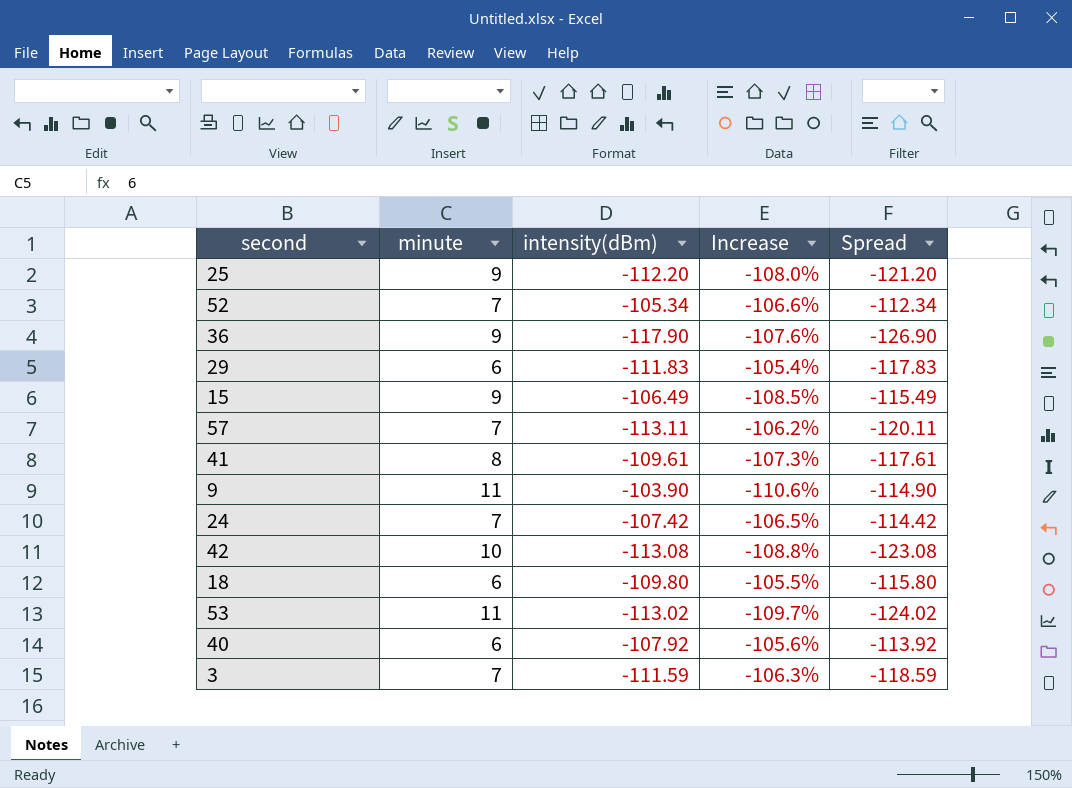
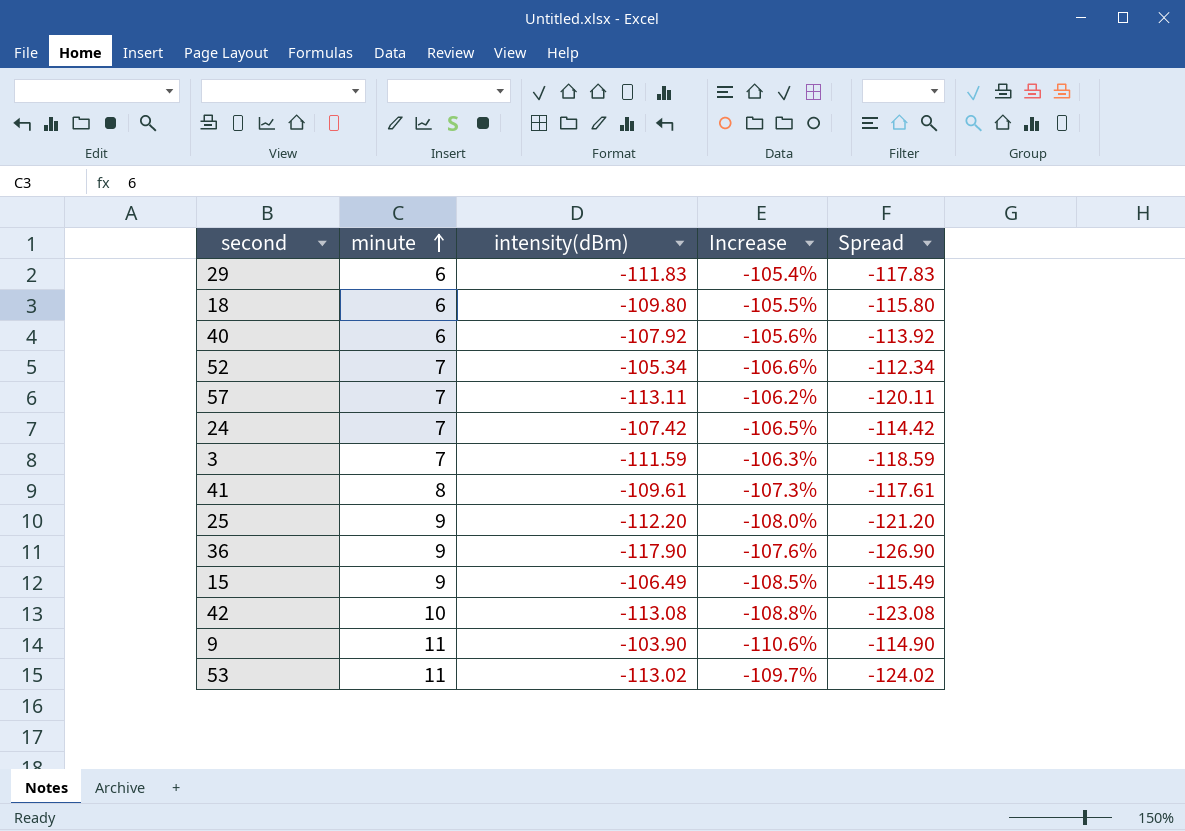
row order: none -> minute ascending

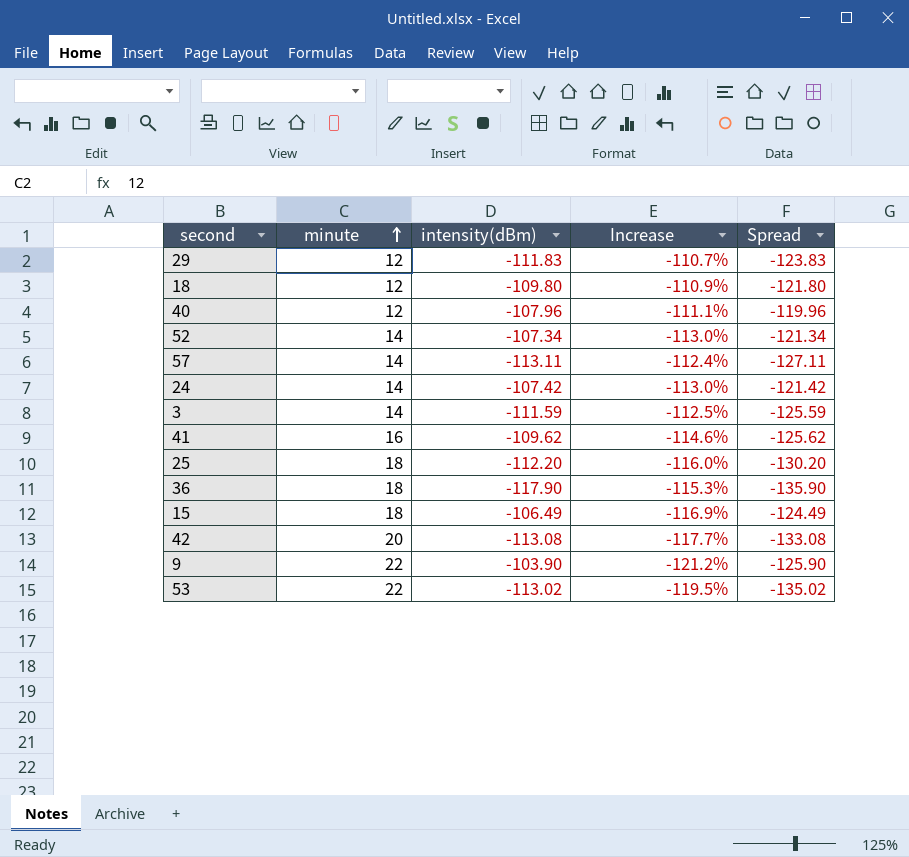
29 | minute: 6 -> 12
29 | Increase: -105.4% -> -110.7%
29 | Spread: -117.83 -> -123.83
18 | minute: 6 -> 12
18 | Increase: -105.5% -> -110.9%
18 | Spread: -115.80 -> -121.80
40 | minute: 6 -> 12
40 | intensity(dBm): -107.92 -> -107.96
40 | Increase: -105.6% -> -111.1%
40 | Spread: -113.92 -> -119.96
52 | minute: 7 -> 14
52 | intensity(dBm): -105.34 -> -107.34
52 | Increase: -106.6% -> -113.0%
52 | Spread: -112.34 -> -121.34
57 | minute: 7 -> 14
57 | Increase: -106.2% -> -112.4%
57 | Spread: -120.11 -> -127.11
24 | minute: 7 -> 14
24 | Increase: -106.5% -> -113.0%
24 | Spread: -114.42 -> -121.42
3 | minute: 7 -> 14
3 | Increase: -106.3% -> -112.5%
3 | Spread: -118.59 -> -125.59
41 | minute: 8 -> 16
41 | intensity(dBm): -109.61 -> -109.62
41 | Increase: -107.3% -> -114.6%
41 | Spread: -117.61 -> -125.62
25 | minute: 9 -> 18
25 | Increase: -108.0% -> -116.0%
25 | Spread: -121.20 -> -130.20
36 | minute: 9 -> 18
36 | Increase: -107.6% -> -115.3%
36 | Spread: -126.90 -> -135.90
15 | minute: 9 -> 18
15 | Increase: -108.5% -> -116.9%
15 | Spread: -115.49 -> -124.49
42 | minute: 10 -> 20
42 | Increase: -108.8% -> -117.7%
42 | Spread: -123.08 -> -133.08
9 | minute: 11 -> 22
9 | Increase: -110.6% -> -121.2%
9 | Spread: -114.90 -> -125.90
53 | minute: 11 -> 22
53 | Increase: -109.7% -> -119.5%
53 | Spread: -124.02 -> -135.02

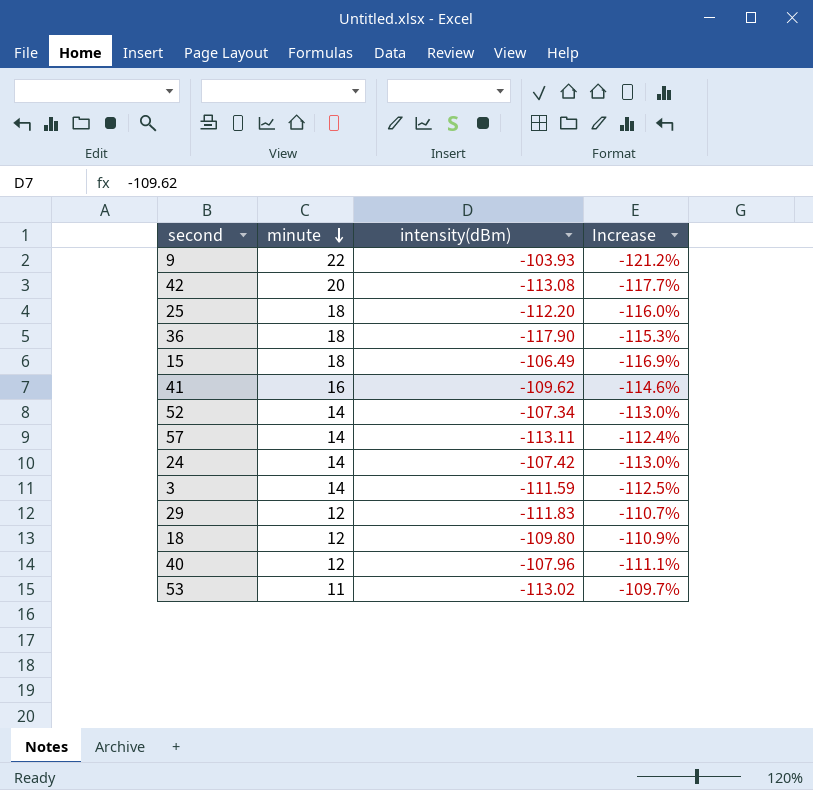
row order: minute ascending -> minute descending
column Spread | formula: [intensity(dBm)] - [minute] -> none
9 | intensity(dBm): -103.90 -> -103.93
53 | minute: 22 -> 11
53 | Increase: -119.5% -> -109.7%

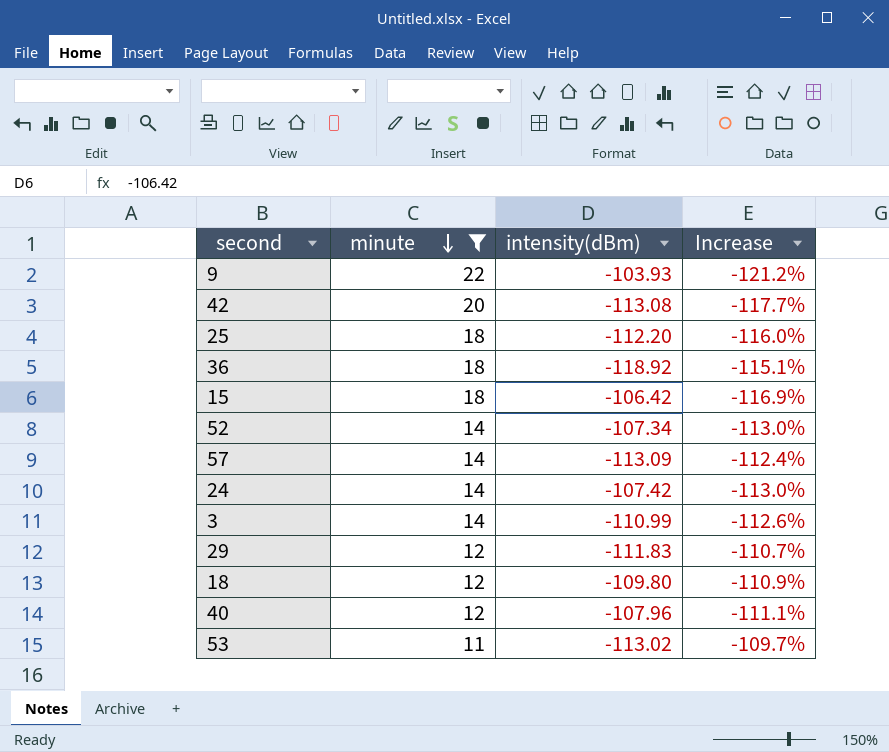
filter: none -> minute != 16
36 | intensity(dBm): -117.90 -> -118.92
36 | Increase: -115.3% -> -115.1%
15 | intensity(dBm): -106.49 -> -106.42
57 | intensity(dBm): -113.11 -> -113.09
3 | intensity(dBm): -111.59 -> -110.99
3 | Increase: -112.5% -> -112.6%

